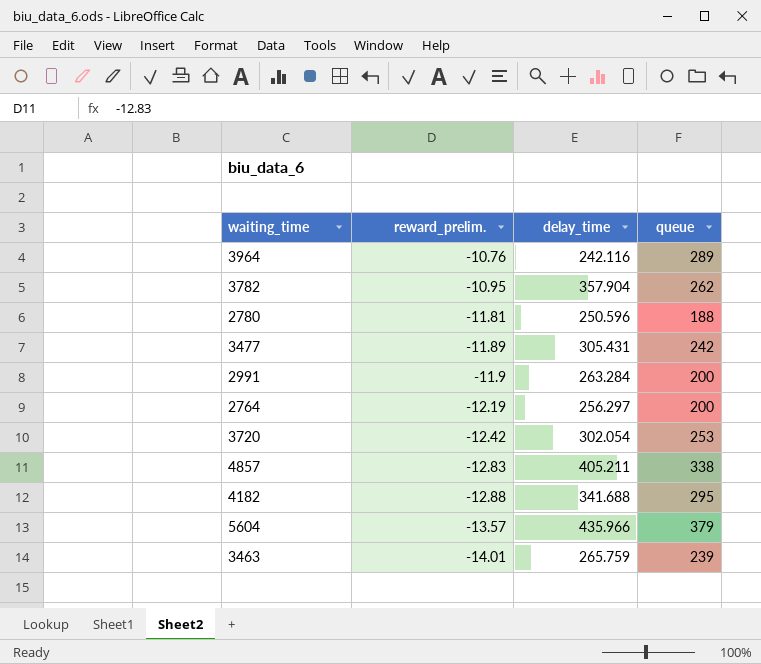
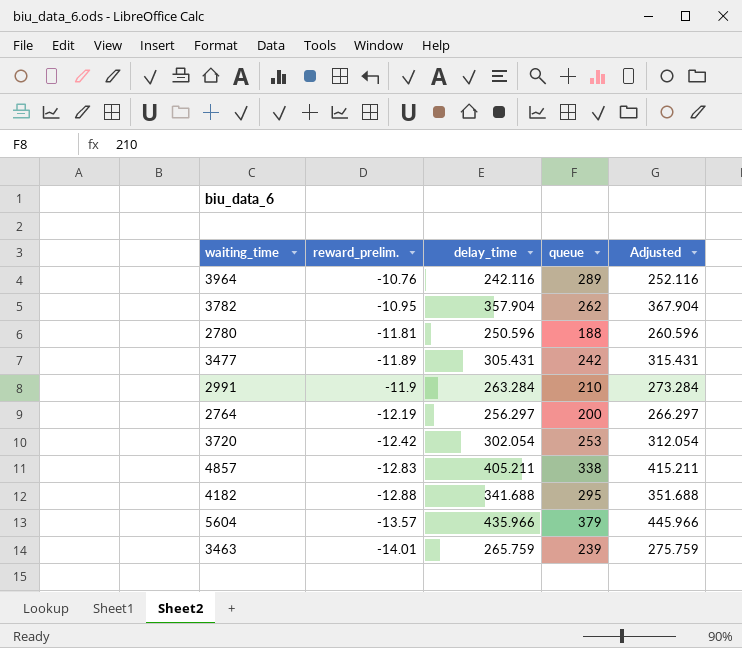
column Adjusted | formula: none -> [delay_time] + 10
2991 | queue: 200 -> 210

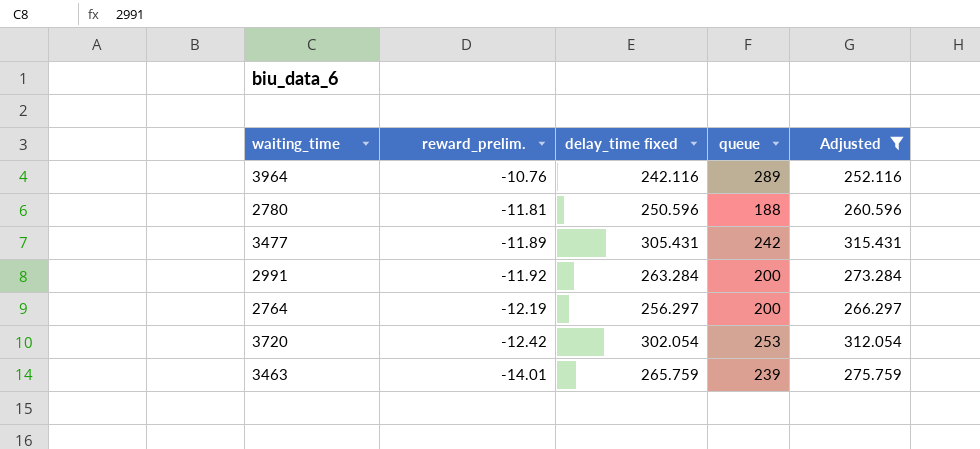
filter: none -> Adjusted <= 315.431
column name: delay_time -> delay_time fixed
2991 | reward_prelim.: -11.9 -> -11.92
2991 | queue: 210 -> 200

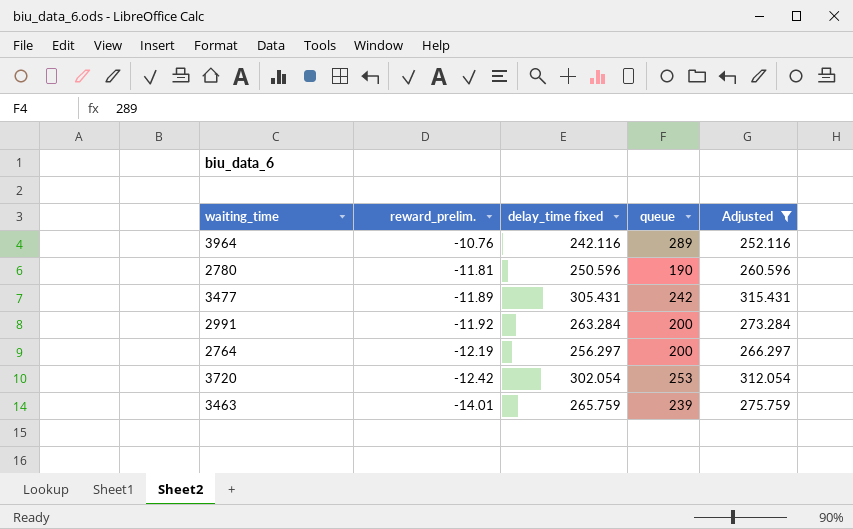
2780 | queue: 188 -> 190

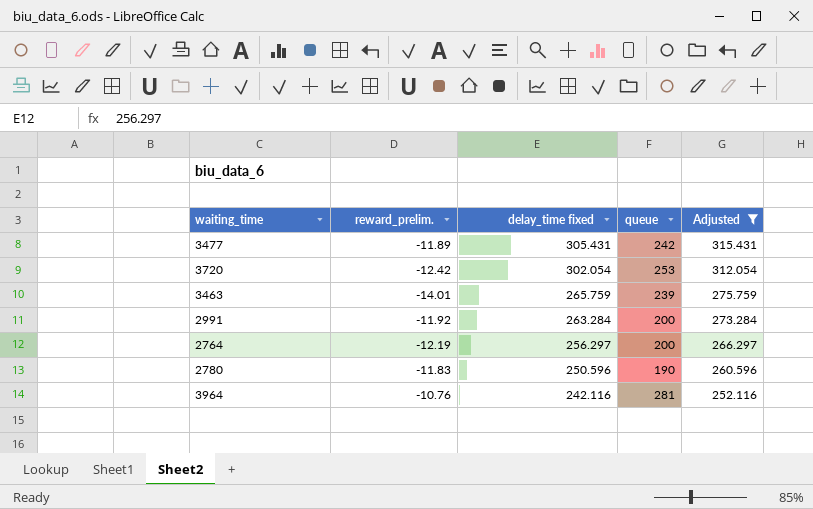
row order: reward_prelim. descending -> delay_time fixed descending
2780 | reward_prelim.: -11.81 -> -11.83
3964 | queue: 289 -> 281

